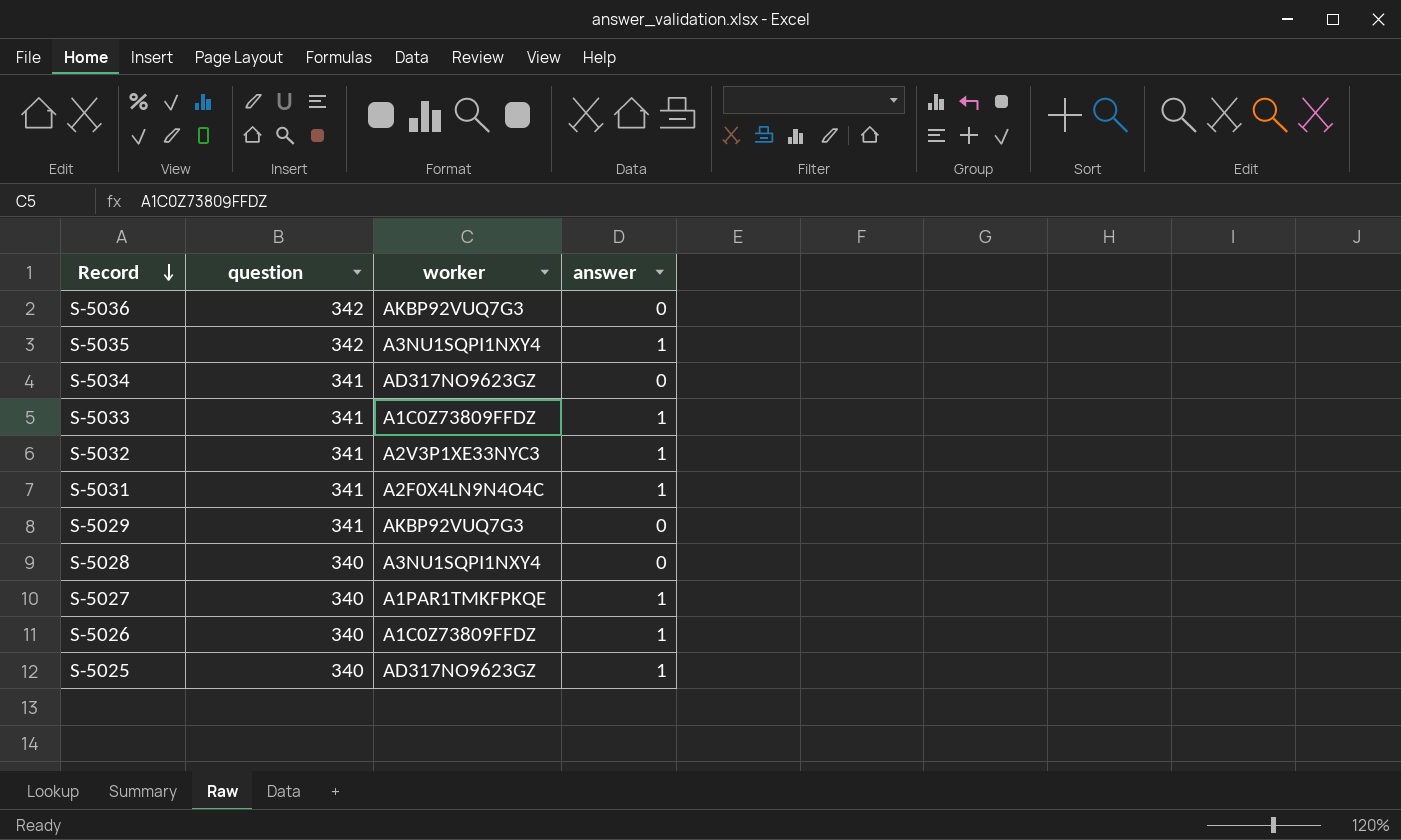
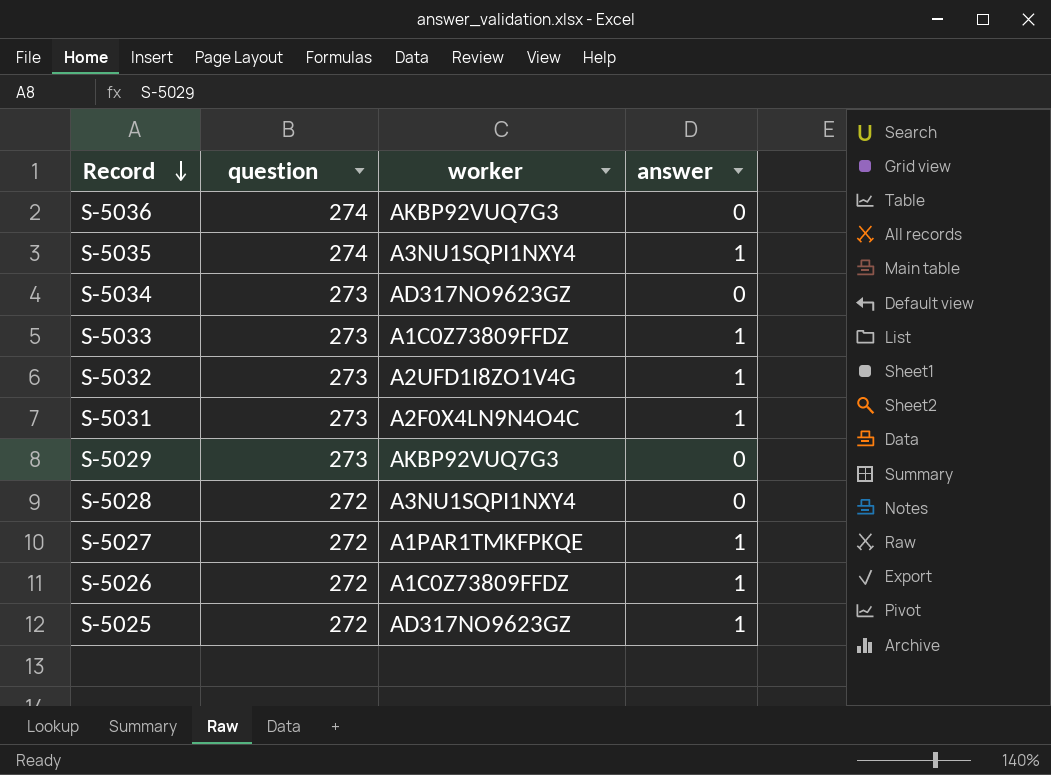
S-5036 | question: 342 -> 274
S-5035 | question: 342 -> 274
S-5034 | question: 341 -> 273
S-5033 | question: 341 -> 273
S-5032 | question: 341 -> 273
S-5032 | worker: A2V3P1XE33NYC3 -> A2UFD1I8ZO1V4G
S-5031 | question: 341 -> 273
S-5029 | question: 341 -> 273
S-5028 | question: 340 -> 272
S-5027 | question: 340 -> 272
S-5026 | question: 340 -> 272
S-5025 | question: 340 -> 272

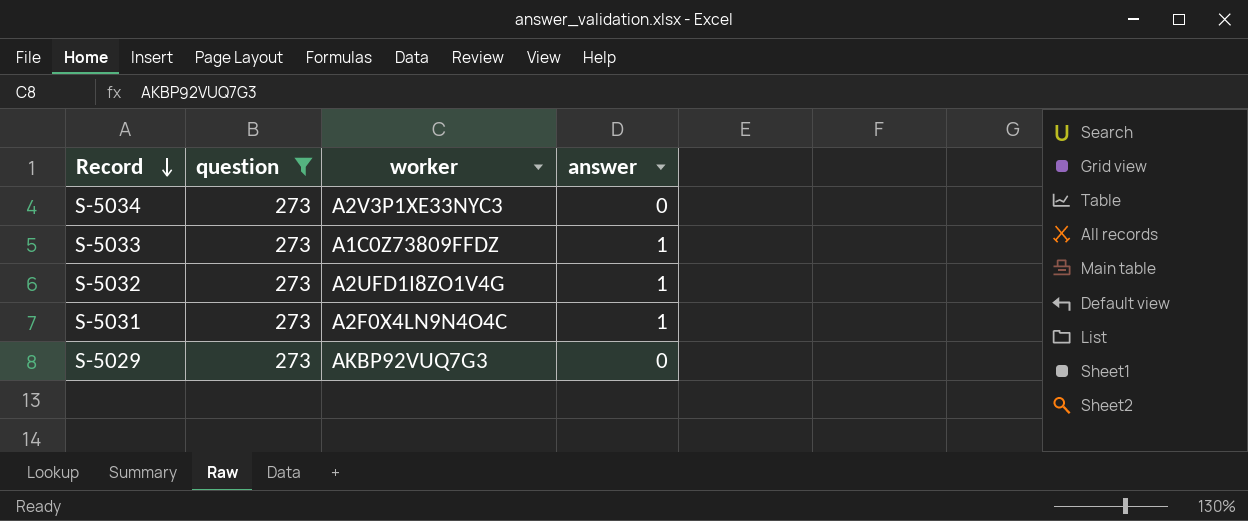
filter: none -> question = 273
S-5034 | worker: AD317NO9623GZ -> A2V3P1XE33NYC3

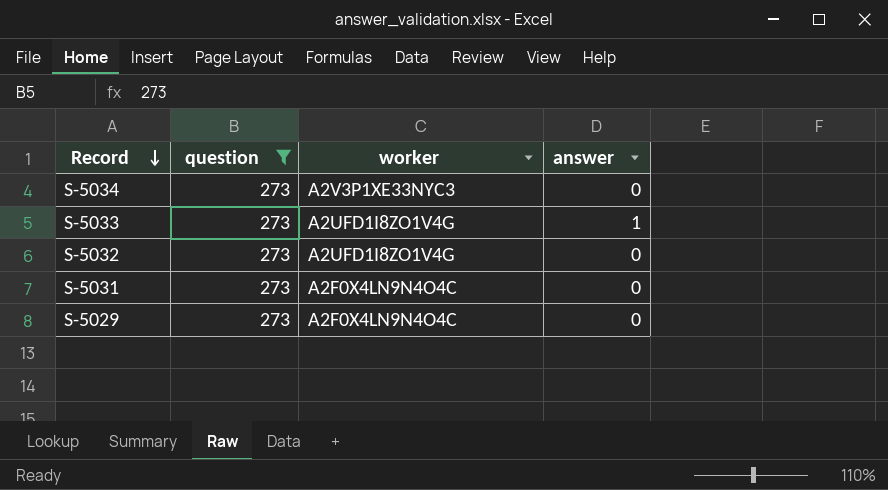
S-5033 | worker: A1C0Z73809FFDZ -> A2UFD1I8ZO1V4G
S-5032 | answer: 1 -> 0
S-5031 | answer: 1 -> 0
S-5029 | worker: AKBP92VUQ7G3 -> A2F0X4LN9N4O4C

